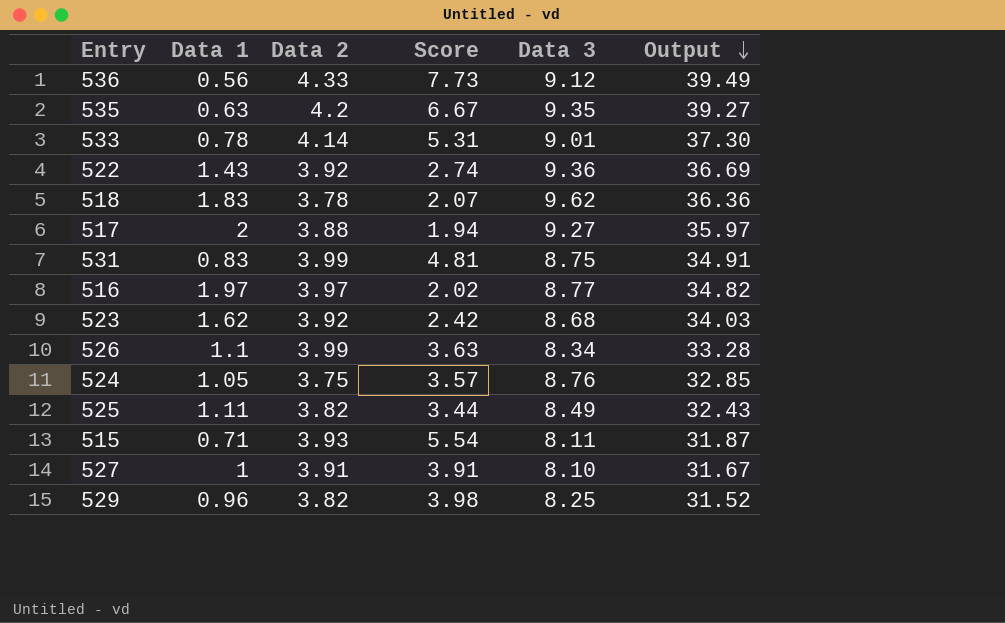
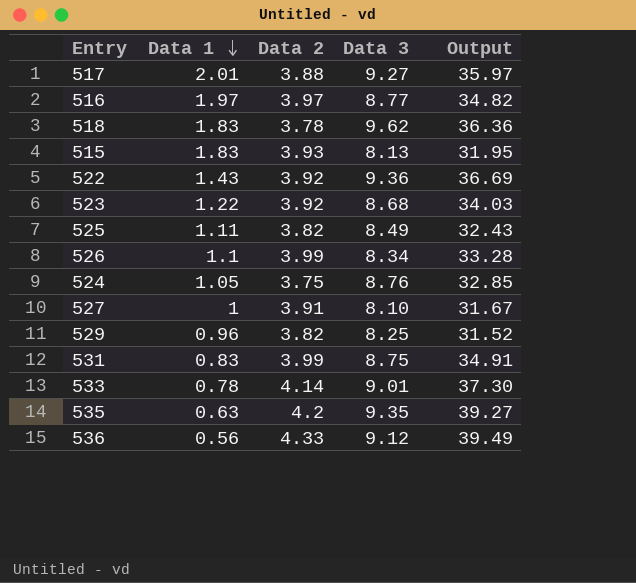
row order: Output descending -> Data 1 descending
column Score | formula: [Data 2] / [Data 1] -> none
517 | Data 1: 2 -> 2.01
515 | Data 1: 0.71 -> 1.83
515 | Data 3: 8.11 -> 8.13
515 | Output: 31.87 -> 31.95
523 | Data 1: 1.62 -> 1.22

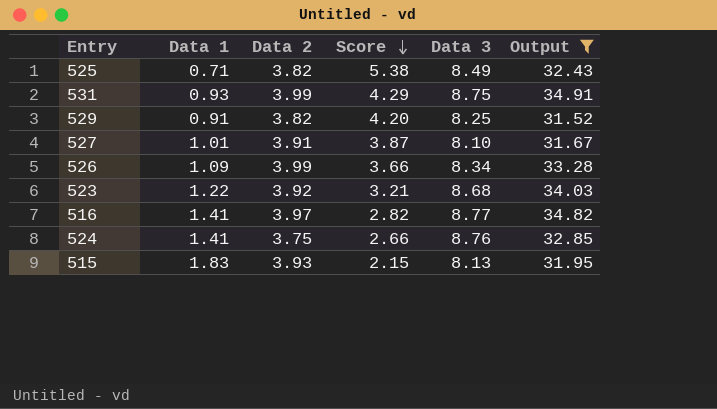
filter: none -> Output <= 34.91
row order: Data 1 descending -> Score descending
column Score | formula: none -> [Data 2] / [Data 1]
525 | Data 1: 1.11 -> 0.71
531 | Data 1: 0.83 -> 0.93
529 | Data 1: 0.96 -> 0.91
527 | Data 1: 1 -> 1.01
526 | Data 1: 1.1 -> 1.09
516 | Data 1: 1.97 -> 1.41
524 | Data 1: 1.05 -> 1.41

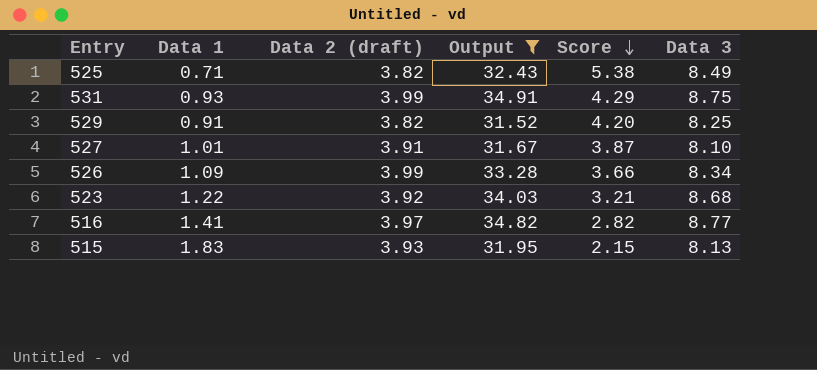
column name: Data 2 -> Data 2 (draft)
column Output | position: 6 -> 4
row 524: 1.41 | 3.75 | 2.66 | 8.76 | 32.85 -> none

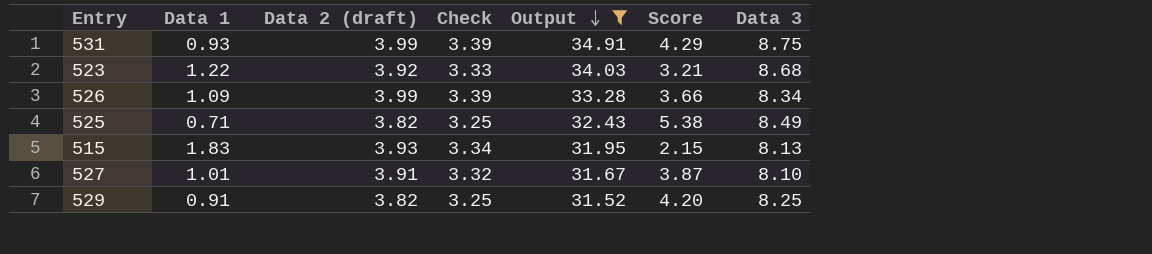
row order: Score descending -> Output descending
column Check | formula: none -> [Data 2 (draft)] * 0.85
row 516: 1.41 | 3.97 | 34.82 | 2.82 | 8.77 -> none

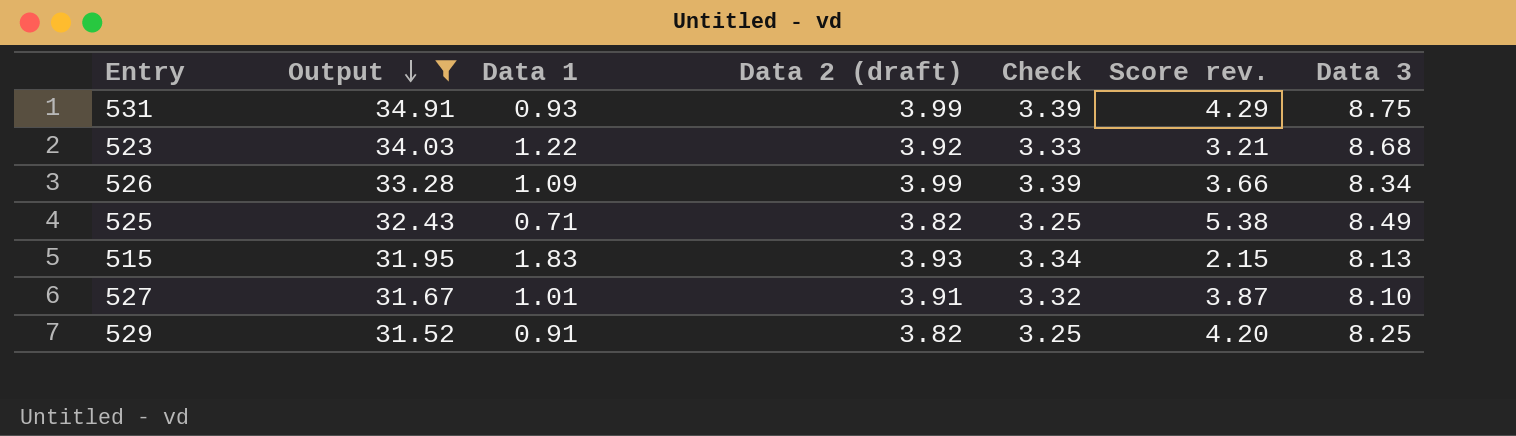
column Output | position: 5 -> 2
column name: Score -> Score rev.

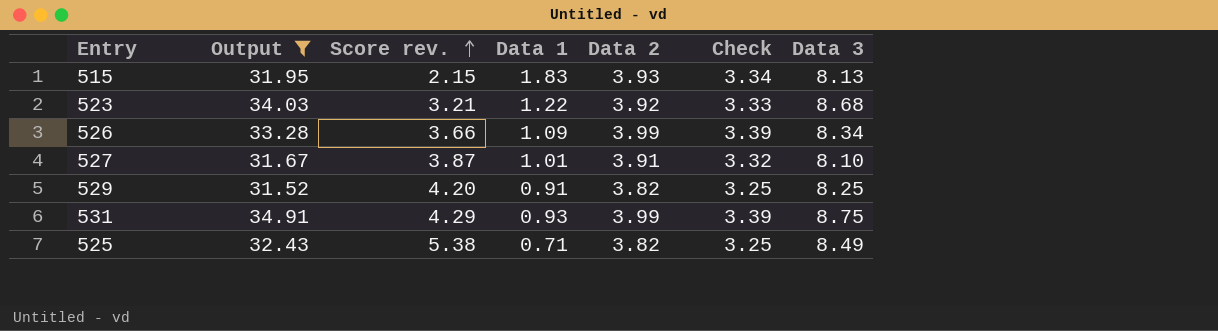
row order: Output descending -> Score rev. ascending
column Score rev. | position: 6 -> 3
column name: Data 2 (draft) -> Data 2

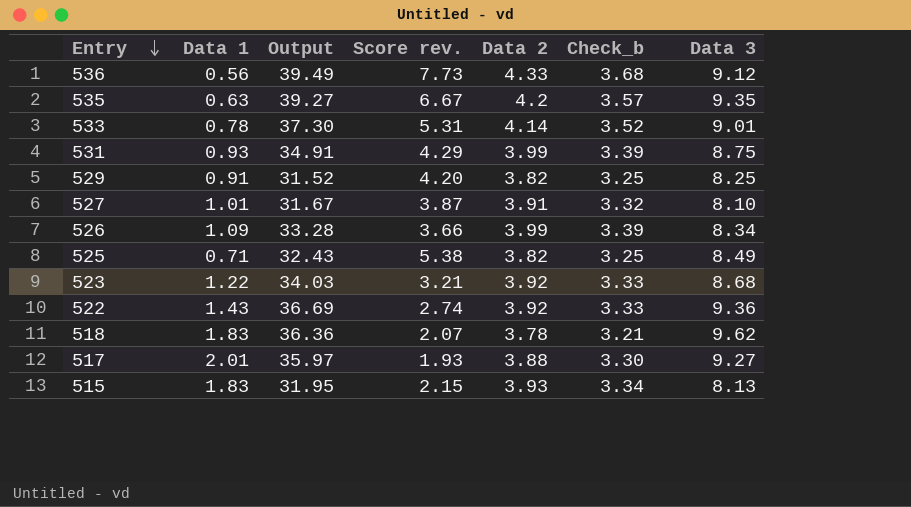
filter: Output <= 34.91 -> none
row order: Score rev. ascending -> Entry descending
column Data 1 | position: 4 -> 2
column name: Check -> Check_b

